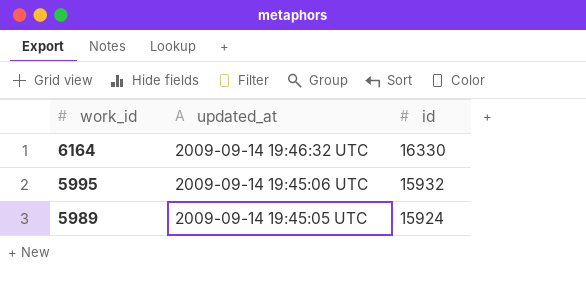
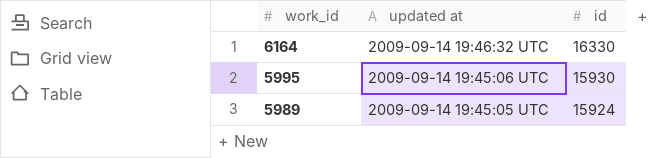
column name: updated_at -> updated at
5995 | id: 15932 -> 15930

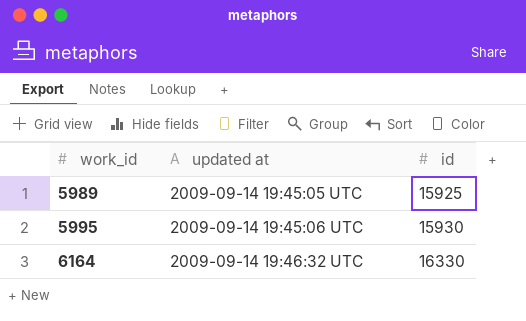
row order: work_id descending -> work_id ascending
5989 | id: 15924 -> 15925

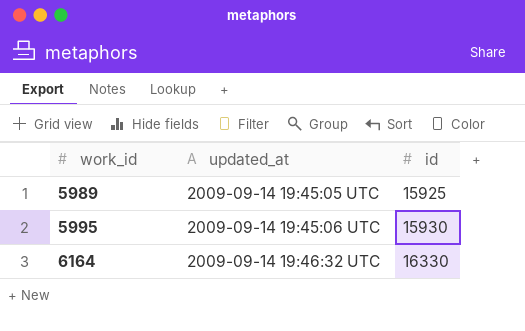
column name: updated at -> updated_at

